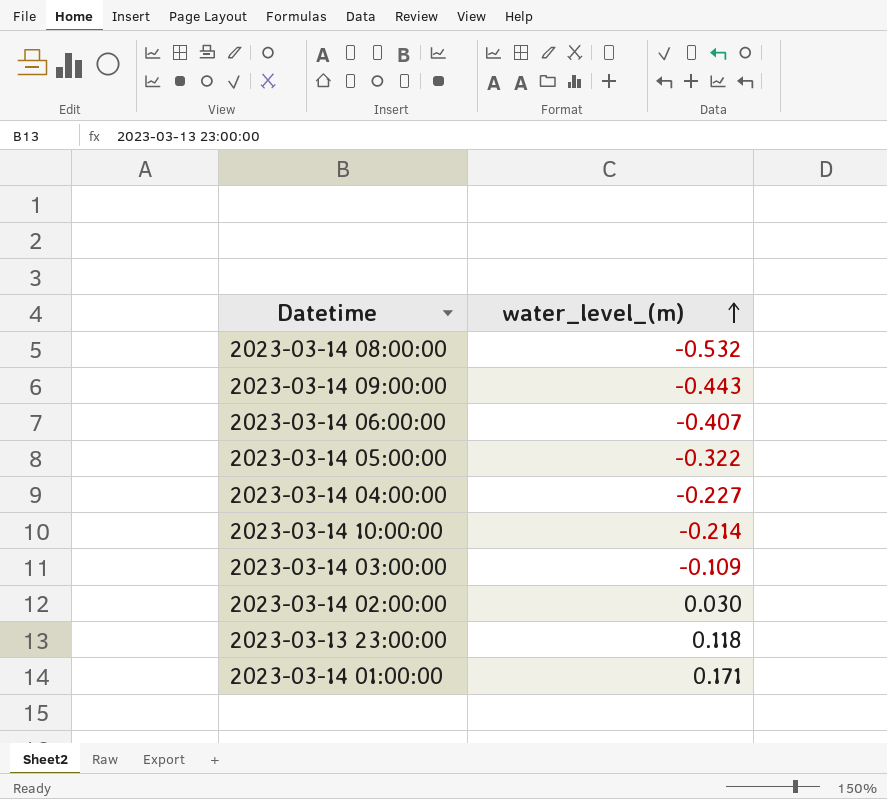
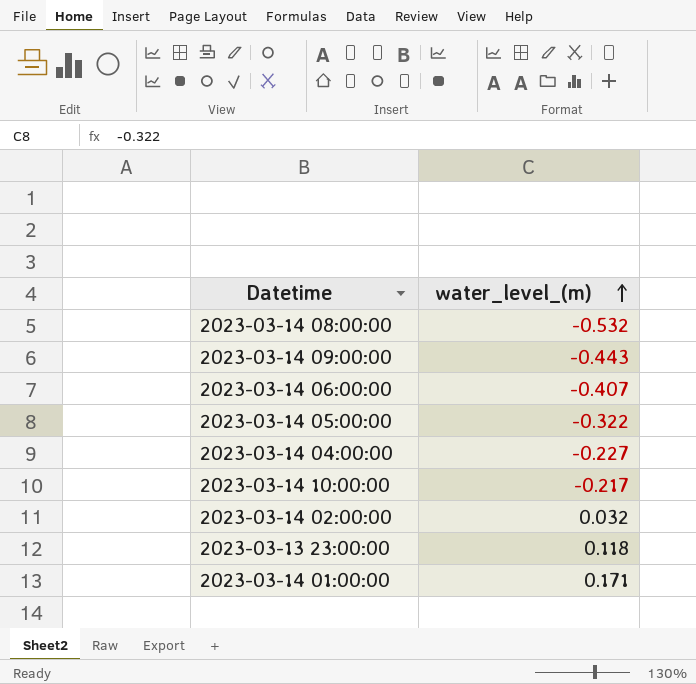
row 2023-03-14 03:00:00: -0.109 -> none
2023-03-14 10:00:00 | water_level_(m): -0.214 -> -0.217
2023-03-14 02:00:00 | water_level_(m): 0.030 -> 0.032

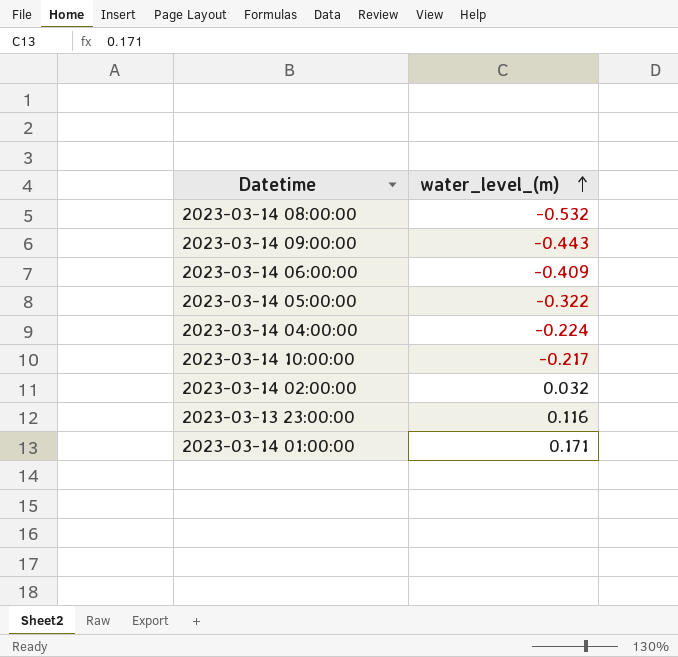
2023-03-14 06:00:00 | water_level_(m): -0.407 -> -0.409
2023-03-14 04:00:00 | water_level_(m): -0.227 -> -0.224
2023-03-13 23:00:00 | water_level_(m): 0.118 -> 0.116

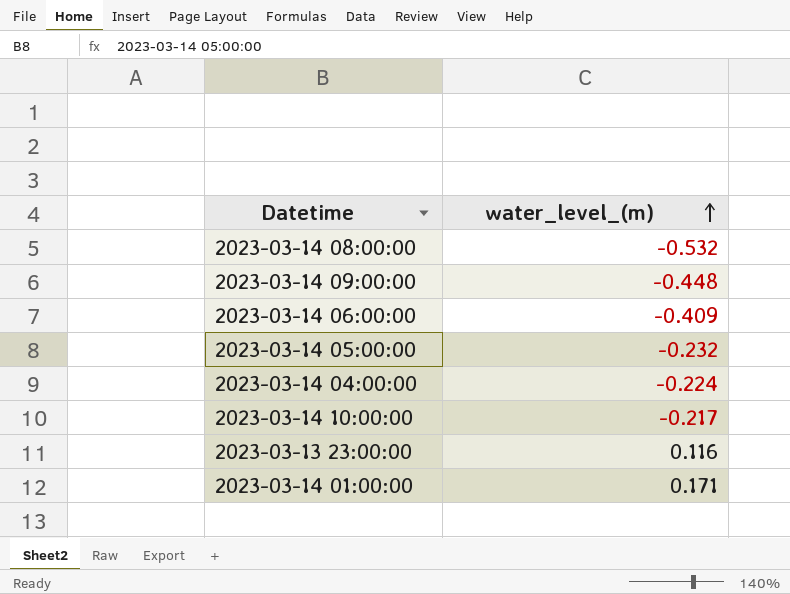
row 2023-03-14 02:00:00: 0.032 -> none
2023-03-14 09:00:00 | water_level_(m): -0.443 -> -0.448
2023-03-14 05:00:00 | water_level_(m): -0.322 -> -0.232

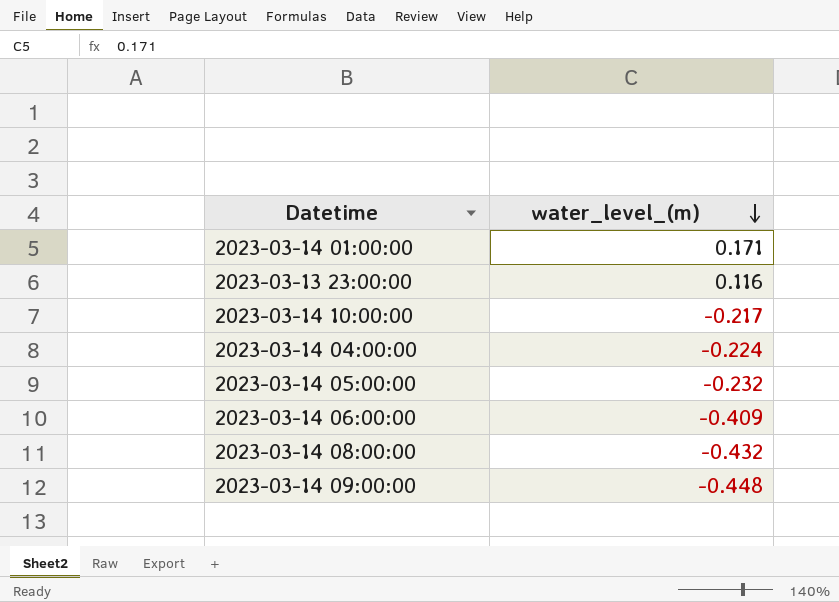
row order: water_level_(m) ascending -> water_level_(m) descending
2023-03-14 08:00:00 | water_level_(m): -0.532 -> -0.432

